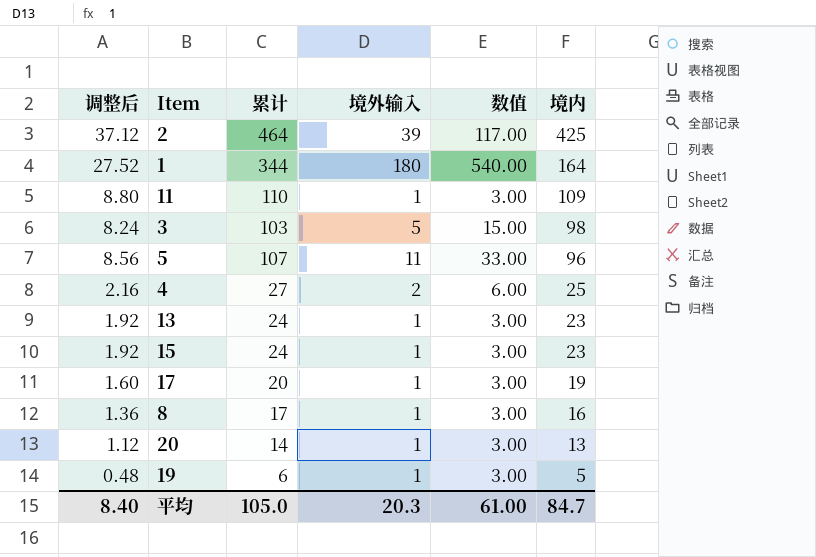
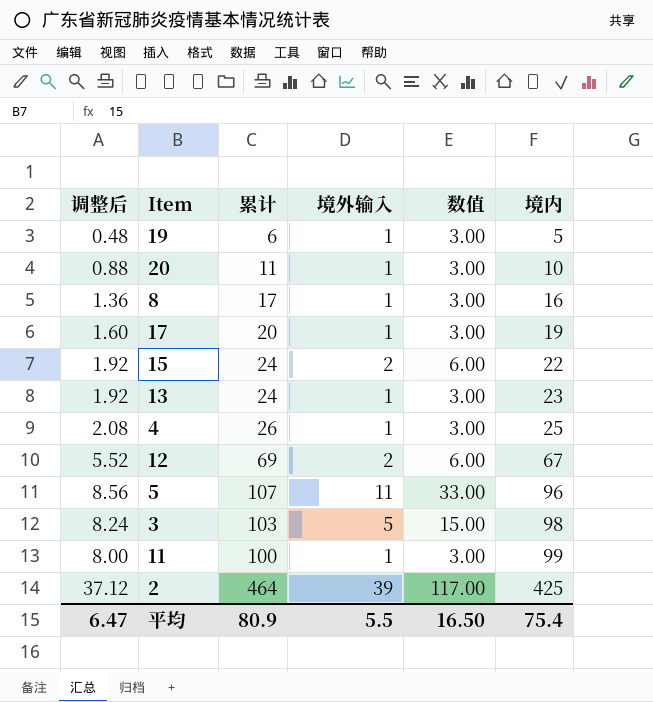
row order: 境内 descending -> 境内 ascending
row 1: 27.52 | 344 | 180 | 540.00 | 164 -> none
20 | 调整后: 1.12 -> 0.88
20 | 累计: 14 -> 11
20 | 境内: 13 -> 10
15 | 境外输入: 1 -> 2
15 | 数值: 3.00 -> 6.00
15 | 境内: 23 -> 22
4 | 调整后: 2.16 -> 2.08
4 | 累计: 27 -> 26
4 | 境外输入: 2 -> 1
4 | 数值: 6.00 -> 3.00
row 12: none -> 5.52 | 69 | 2 | 6.00 | 67
11 | 调整后: 8.80 -> 8.00
11 | 累计: 110 -> 100
11 | 境内: 109 -> 99
平均 | 调整后: 8.40 -> 6.47
平均 | 累计: 105.0 -> 80.9
平均 | 境外输入: 20.3 -> 5.5
平均 | 数值: 61.00 -> 16.50
平均 | 境内: 84.7 -> 75.4

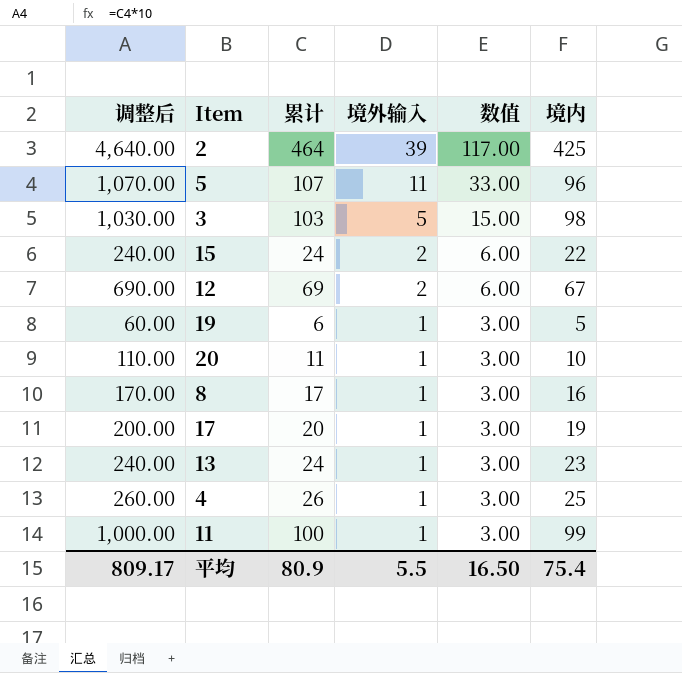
row order: 境内 ascending -> 境外输入 descending
column 调整后 | formula: [累计] * 0.08 -> [累计] * 10
平均 | 调整后: 6.47 -> 809.17

